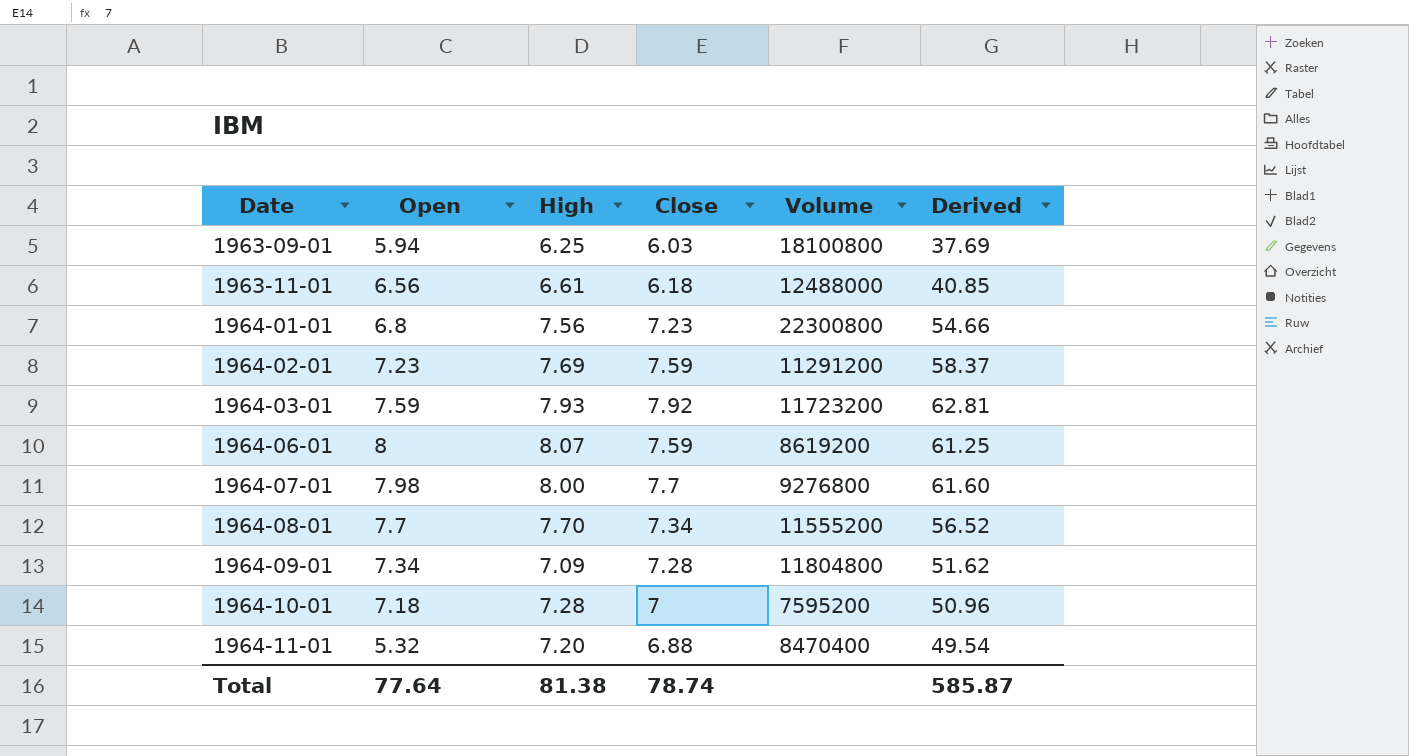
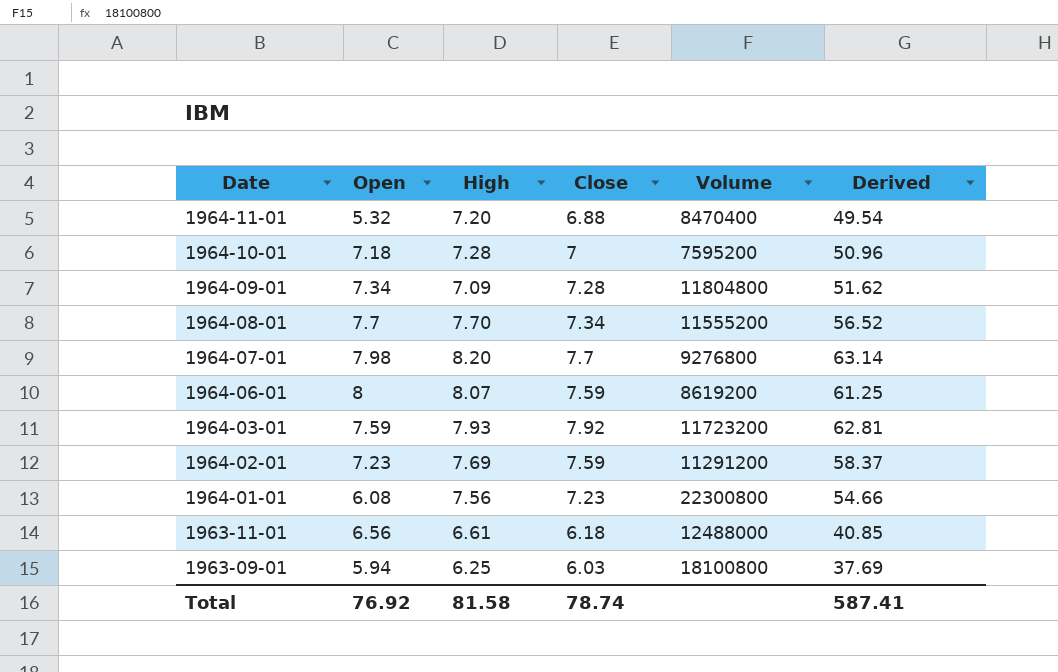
row order: Date ascending -> Date descending
1964-07-01 | High: 8.00 -> 8.20
1964-07-01 | Derived: 61.60 -> 63.14
1964-01-01 | Open: 6.8 -> 6.08
Total | Open: 77.64 -> 76.92
Total | High: 81.38 -> 81.58
Total | Derived: 585.87 -> 587.41

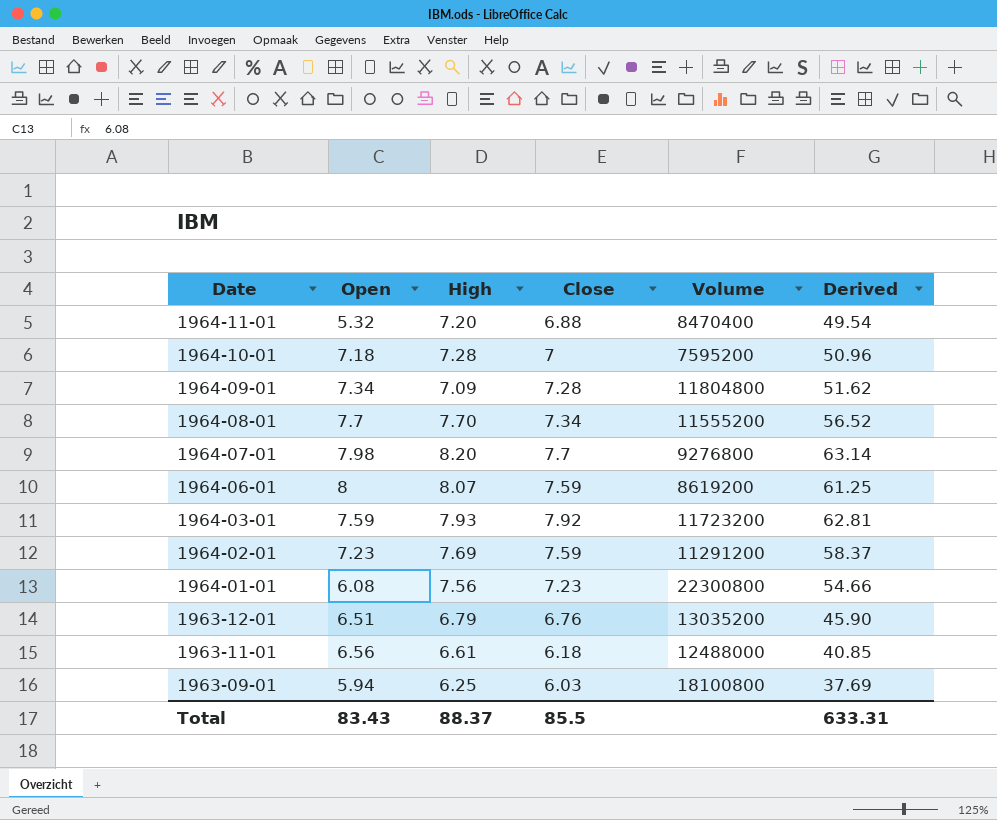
row 1963-12-01: none -> 6.51 | 6.79 | 6.76 | 13035200 | 45.90
Total | Open: 76.92 -> 83.43
Total | High: 81.58 -> 88.37
Total | Close: 78.74 -> 85.5
Total | Derived: 587.41 -> 633.31

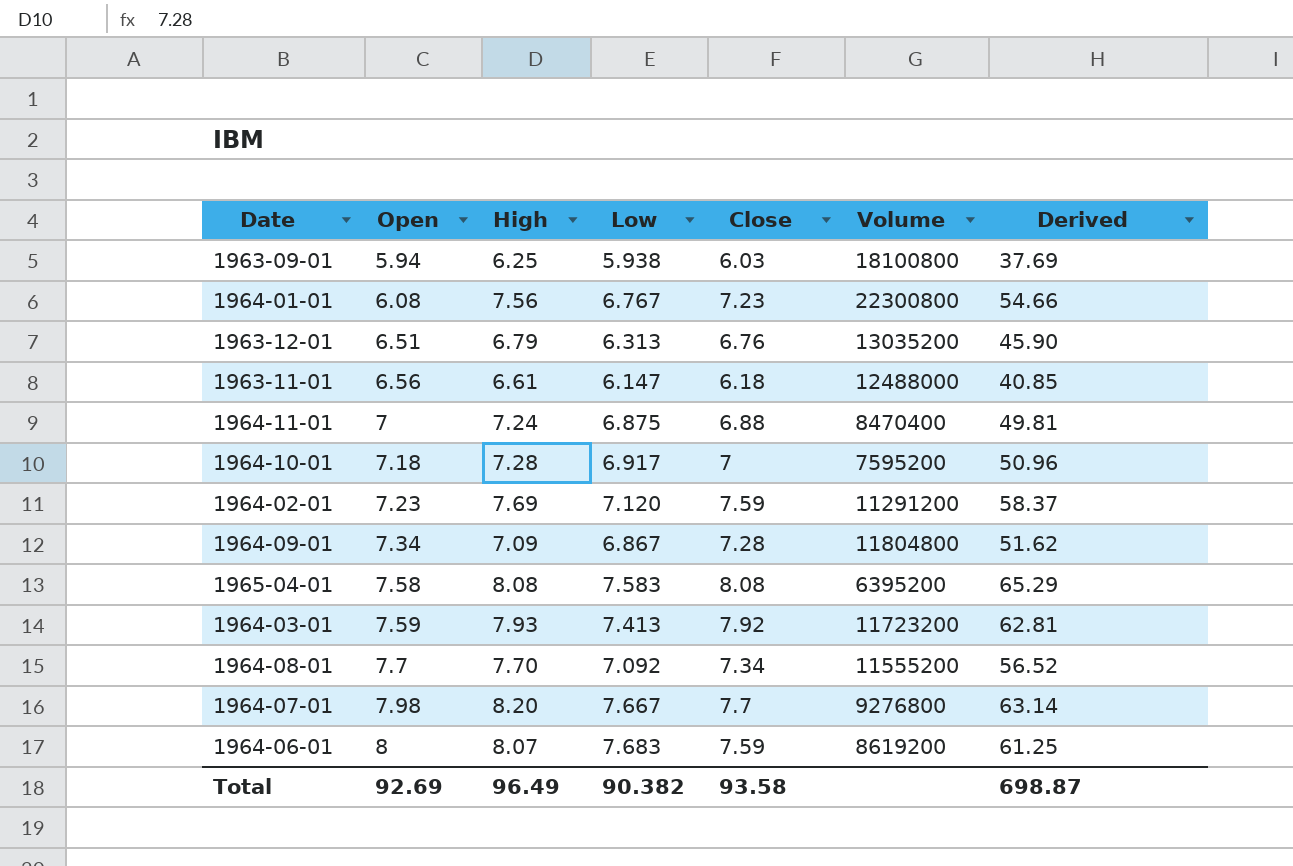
row order: Date descending -> Open ascending
column Low | position: none -> 4
1964-11-01 | Open: 5.32 -> 7
1964-11-01 | High: 7.20 -> 7.24
1964-11-01 | Derived: 49.54 -> 49.81
row 1965-04-01: none -> 7.58 | 8.08 | 7.583 | 8.08 | 6395200 | 65.29
Total | Open: 83.43 -> 92.69
Total | High: 88.37 -> 96.49
Total | Close: 85.5 -> 93.58
Total | Derived: 633.31 -> 698.87

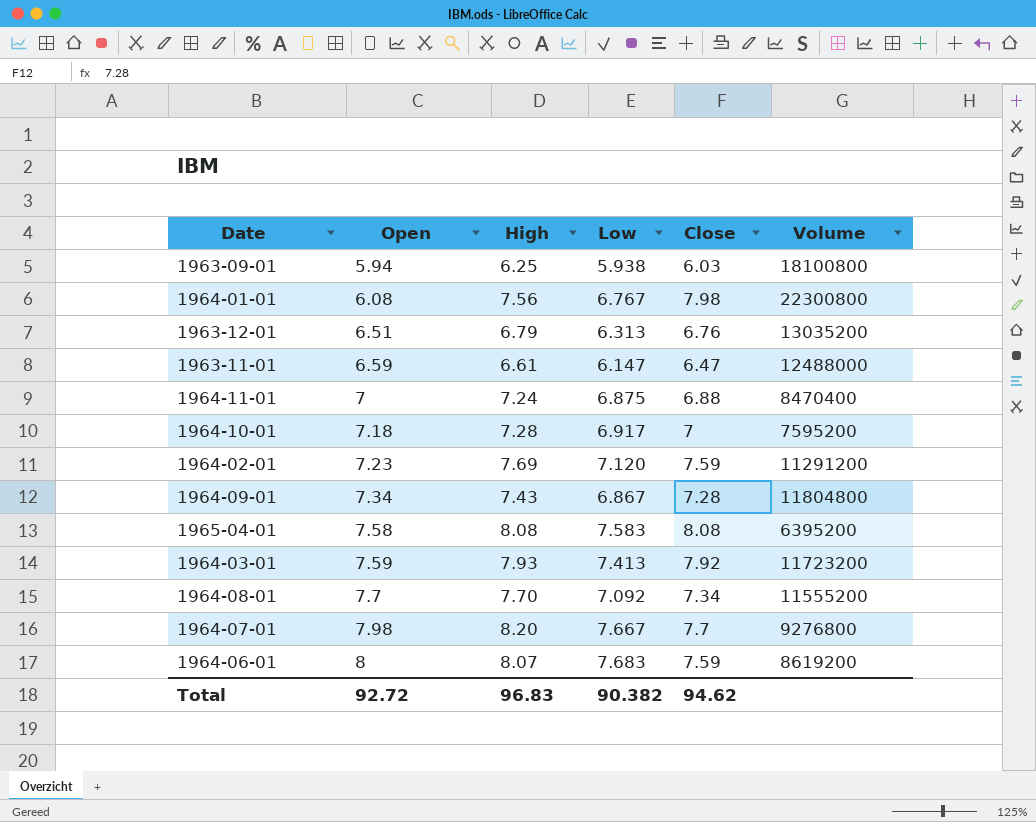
column Derived | formula: [High] * [Close] -> none
1964-01-01 | Close: 7.23 -> 7.98
1963-11-01 | Open: 6.56 -> 6.59
1963-11-01 | Close: 6.18 -> 6.47
1964-09-01 | High: 7.09 -> 7.43
Total | Open: 92.69 -> 92.72
Total | High: 96.49 -> 96.83
Total | Close: 93.58 -> 94.62

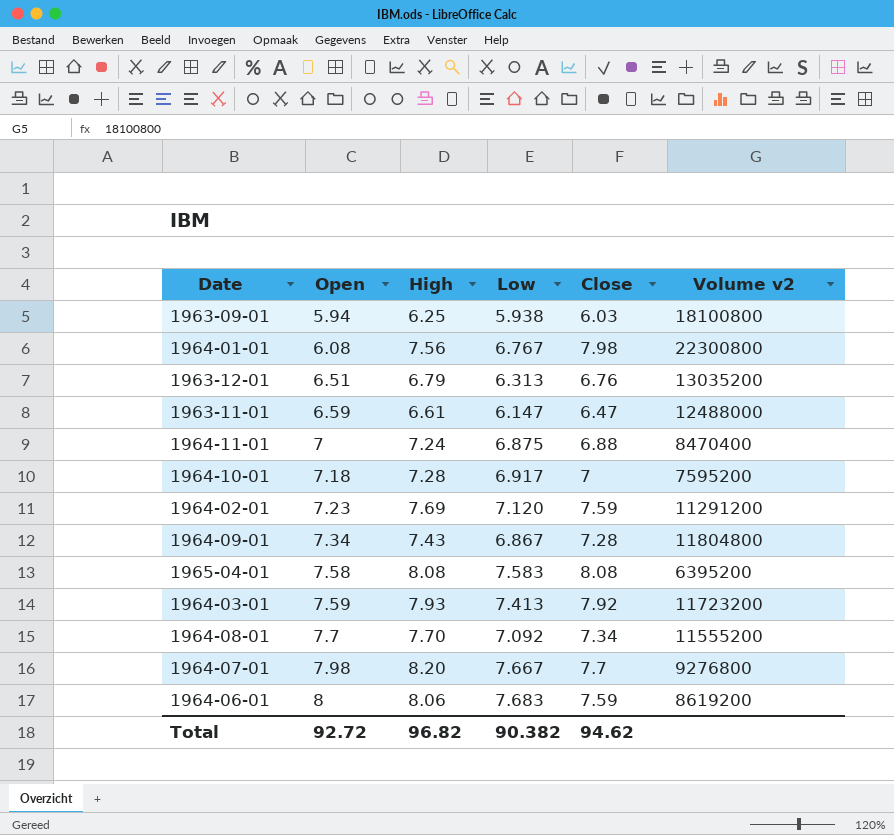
column name: Volume -> Volume v2
1964-06-01 | High: 8.07 -> 8.06
Total | High: 96.83 -> 96.82

